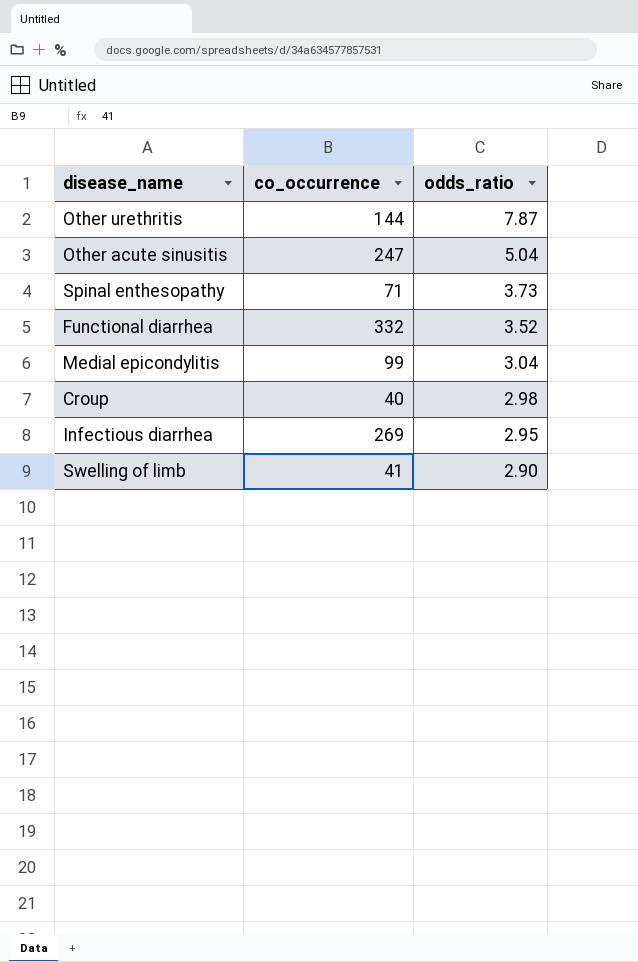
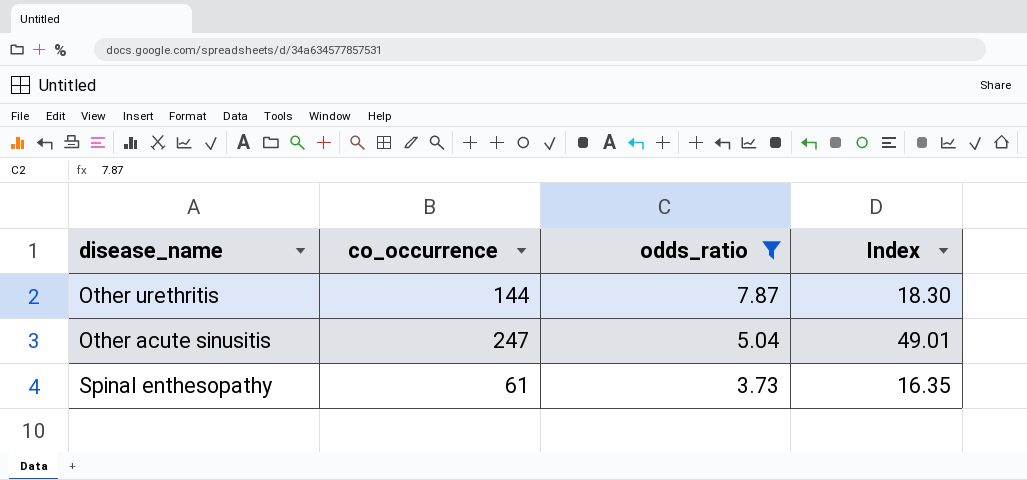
filter: none -> odds_ratio >= 3.73
column Index | formula: none -> [co_occurrence] / [odds_ratio]
Spinal enthesopathy | co_occurrence: 71 -> 61

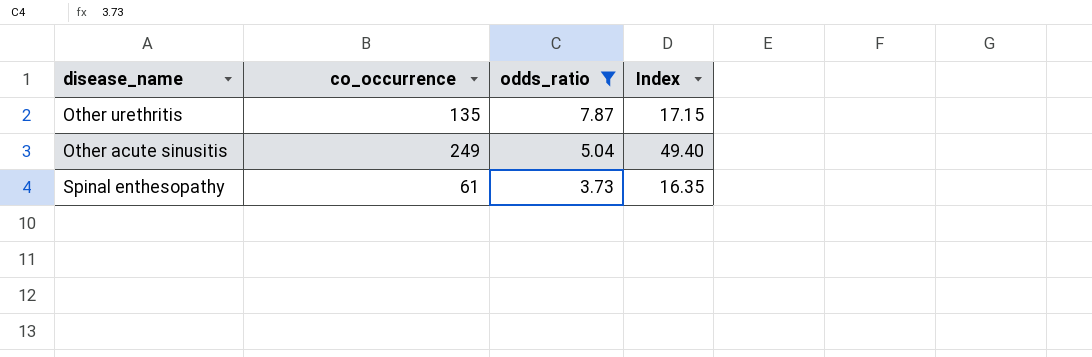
Other urethritis | co_occurrence: 144 -> 135
Other urethritis | Index: 18.30 -> 17.15
Other acute sinusitis | co_occurrence: 247 -> 249
Other acute sinusitis | Index: 49.01 -> 49.40

